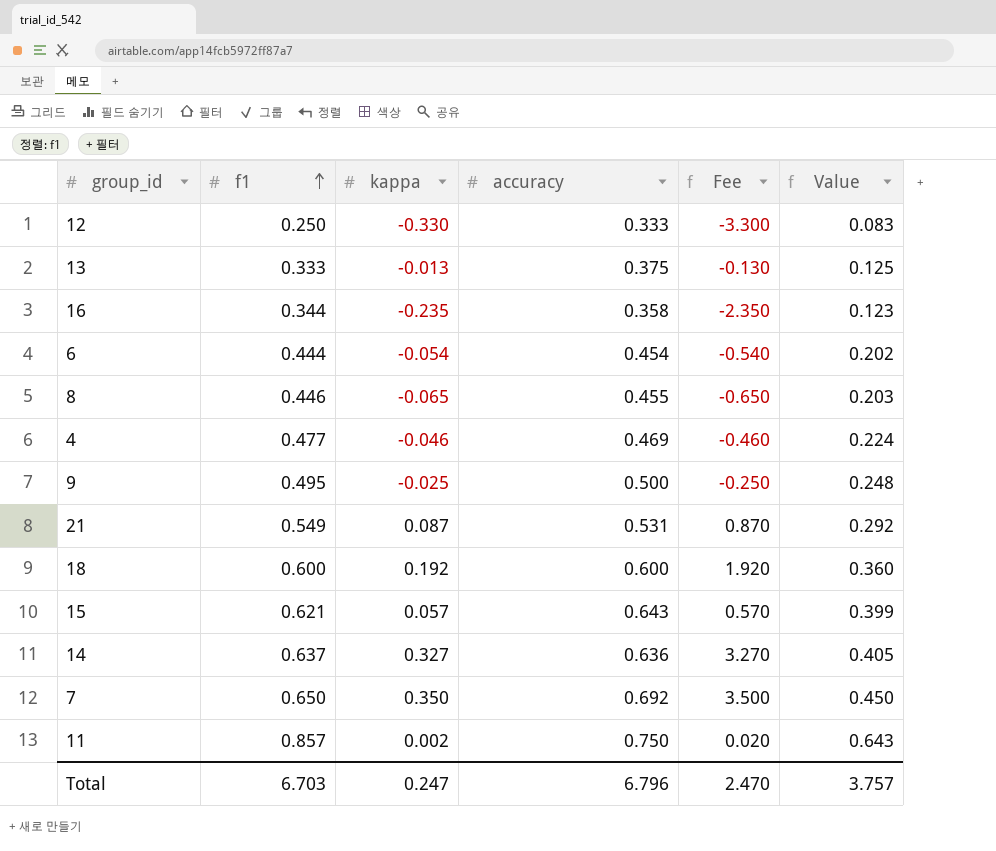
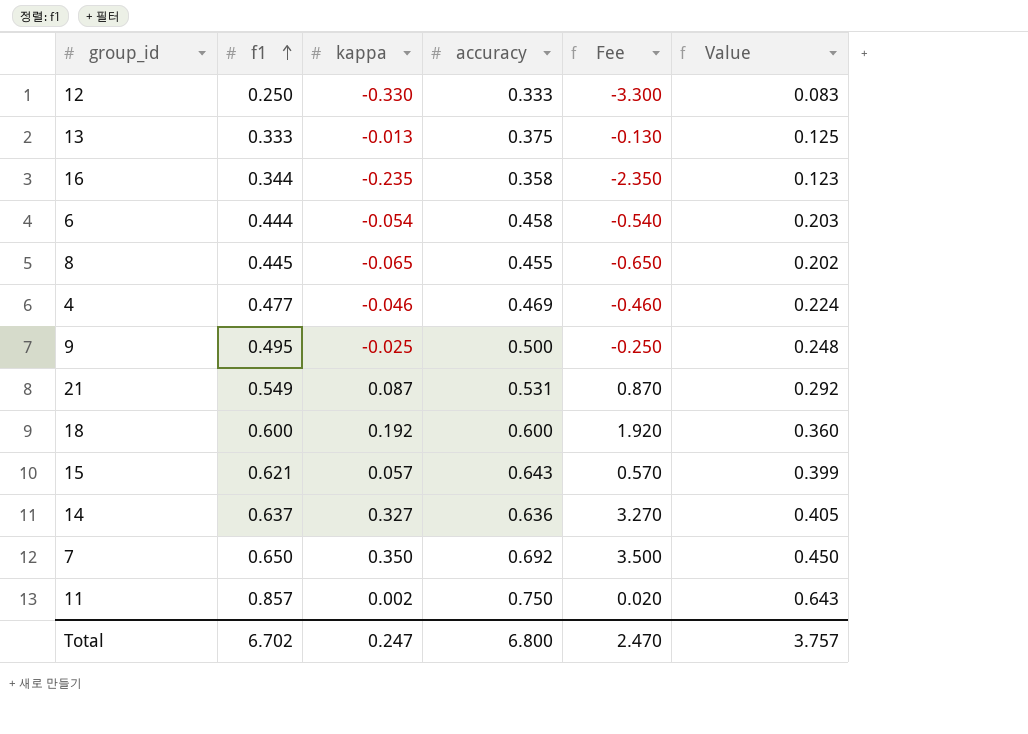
6 | accuracy: 0.454 -> 0.458
6 | Value: 0.202 -> 0.203
8 | f1: 0.446 -> 0.445
8 | Value: 0.203 -> 0.202
Total | f1: 6.703 -> 6.702
Total | accuracy: 6.796 -> 6.800

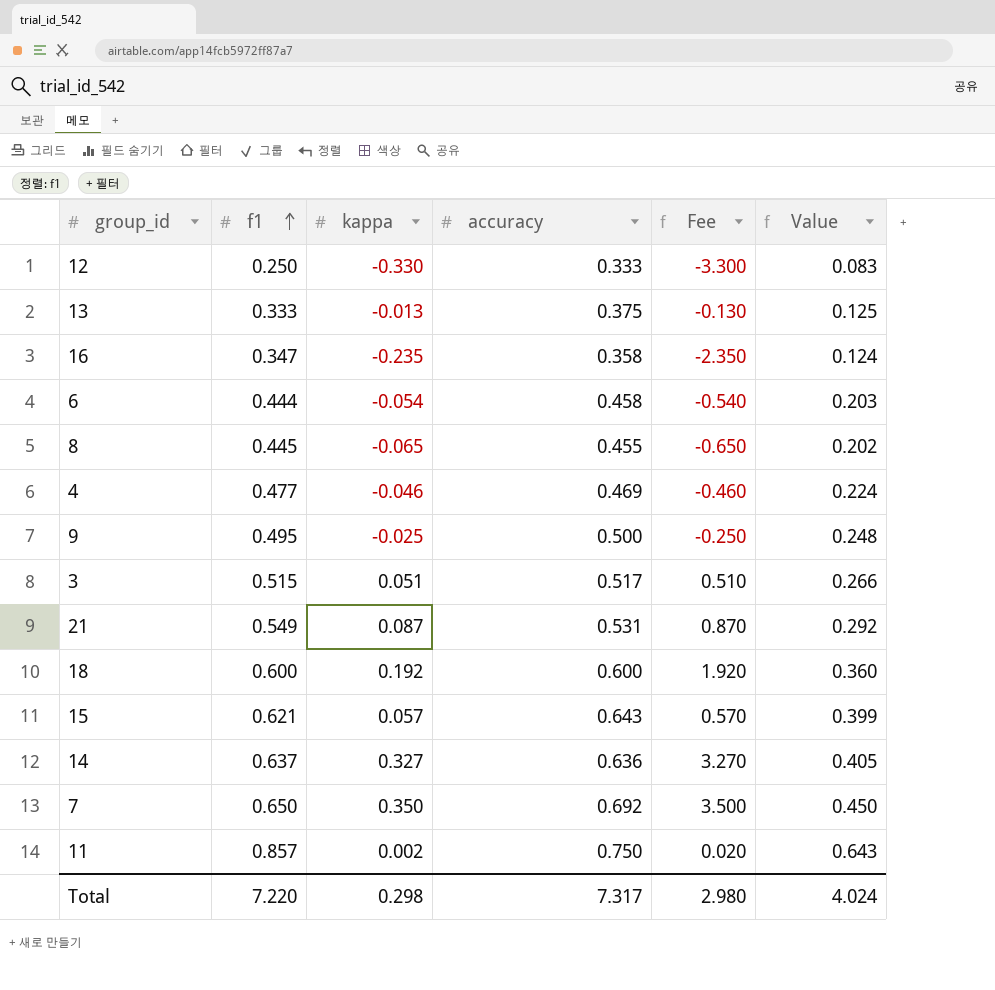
16 | f1: 0.344 -> 0.347
16 | Value: 0.123 -> 0.124
row 3: none -> 0.515 | 0.051 | 0.517 | 0.510 | 0.266
Total | f1: 6.702 -> 7.220
Total | kappa: 0.247 -> 0.298
Total | accuracy: 6.800 -> 7.317
Total | Fee: 2.470 -> 2.980
Total | Value: 3.757 -> 4.024

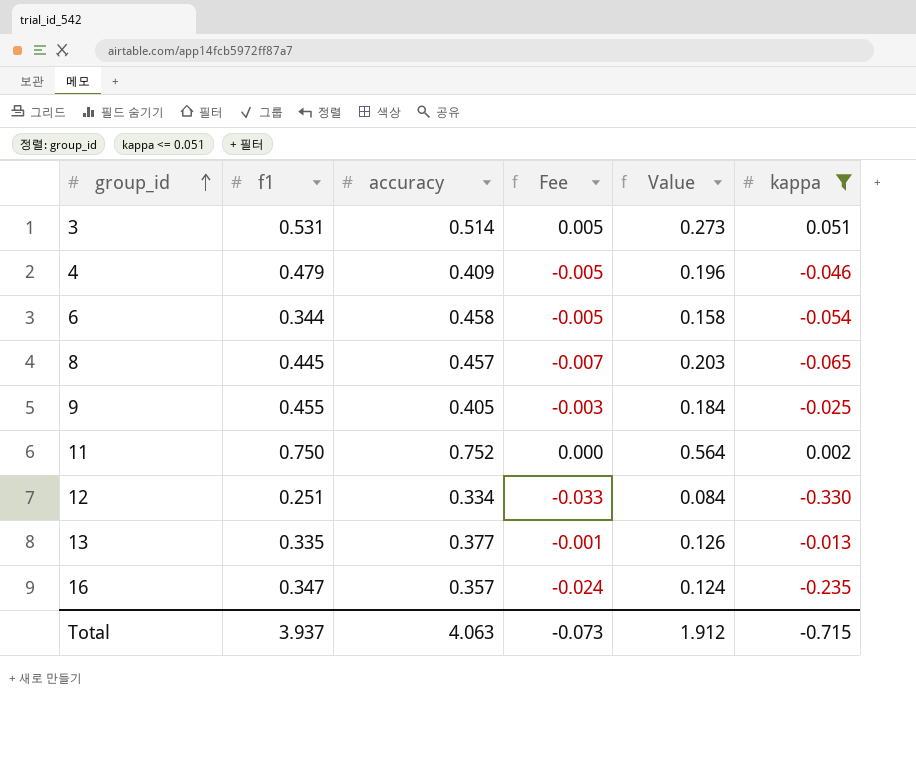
filter: none -> kappa <= 0.051
row order: f1 ascending -> group_id ascending
column Fee | formula: [kappa] * 10 -> [kappa] * 0.1
column kappa | position: 3 -> 6
3 | f1: 0.515 -> 0.531
3 | accuracy: 0.517 -> 0.514
3 | Value: 0.266 -> 0.273
4 | f1: 0.477 -> 0.479
4 | accuracy: 0.469 -> 0.409
4 | Value: 0.224 -> 0.196
6 | f1: 0.444 -> 0.344
6 | Value: 0.203 -> 0.158
8 | accuracy: 0.455 -> 0.457
8 | Value: 0.202 -> 0.203
9 | f1: 0.495 -> 0.455
9 | accuracy: 0.500 -> 0.405
9 | Value: 0.248 -> 0.184
11 | f1: 0.857 -> 0.750
11 | accuracy: 0.750 -> 0.752
11 | Value: 0.643 -> 0.564
12 | f1: 0.250 -> 0.251
12 | accuracy: 0.333 -> 0.334
12 | Value: 0.083 -> 0.084
13 | f1: 0.333 -> 0.335
13 | accuracy: 0.375 -> 0.377
13 | Value: 0.125 -> 0.126
16 | accuracy: 0.358 -> 0.357
Total | f1: 7.220 -> 3.937
Total | accuracy: 7.317 -> 4.063
Total | Fee: 2.980 -> -0.073
Total | Value: 4.024 -> 1.912
Total | kappa: 0.298 -> -0.715

